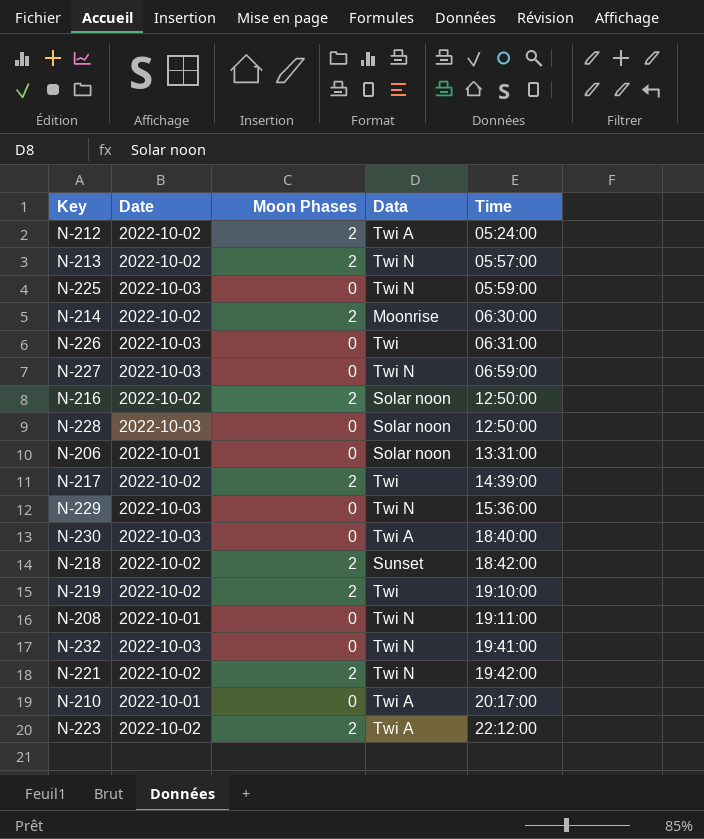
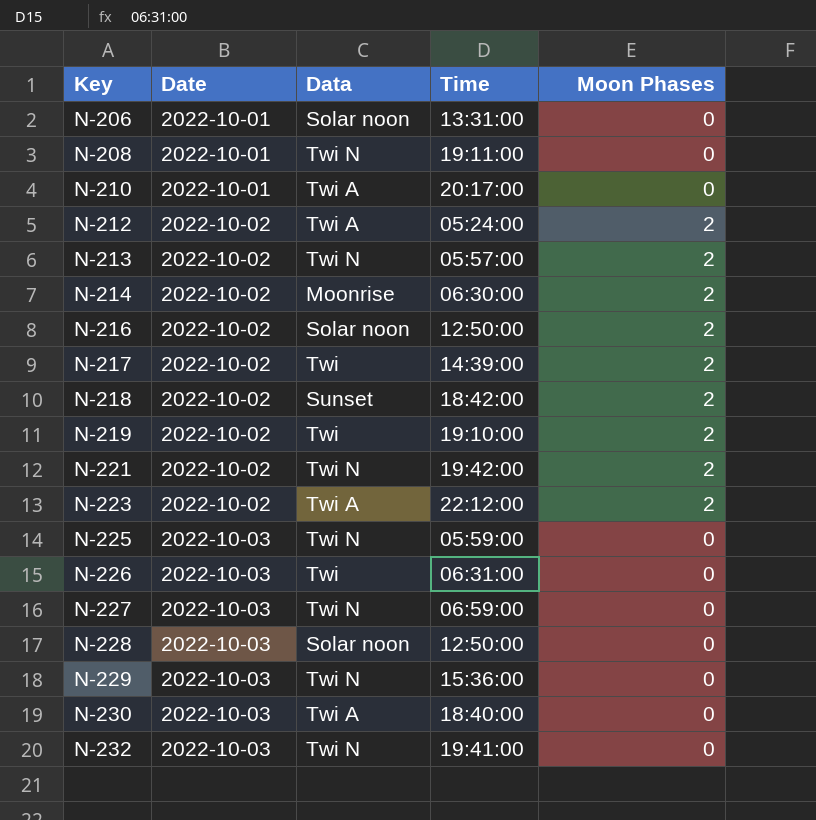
row order: Time ascending -> Key ascending
column Moon Phases | position: 3 -> 5

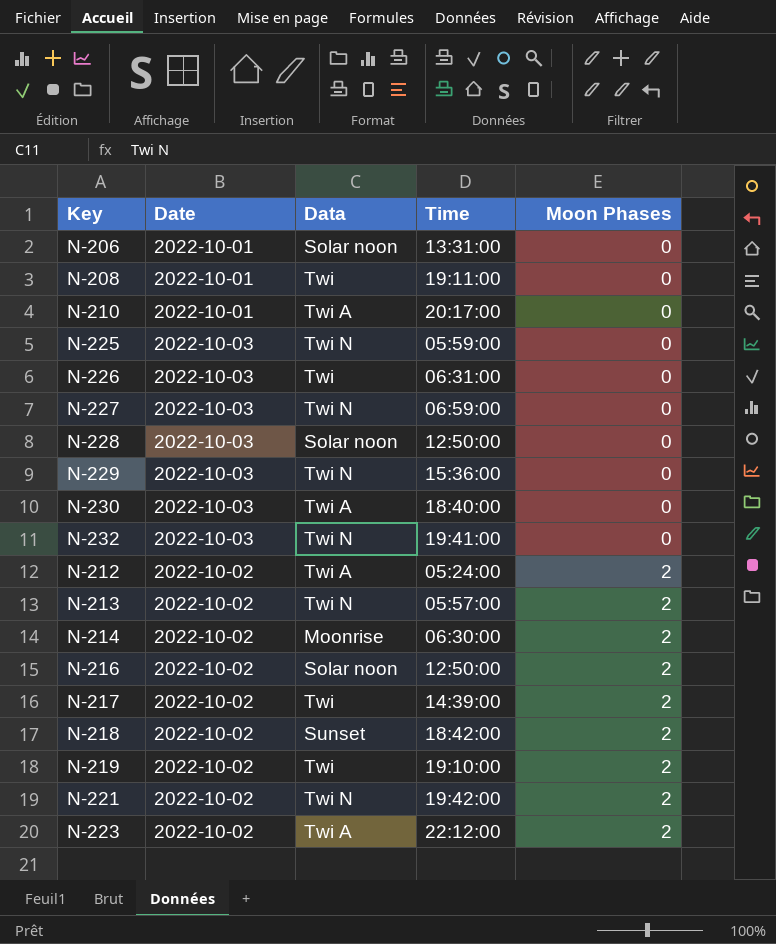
row order: Key ascending -> Moon Phases ascending
N-208 | Data: Twi N -> Twi

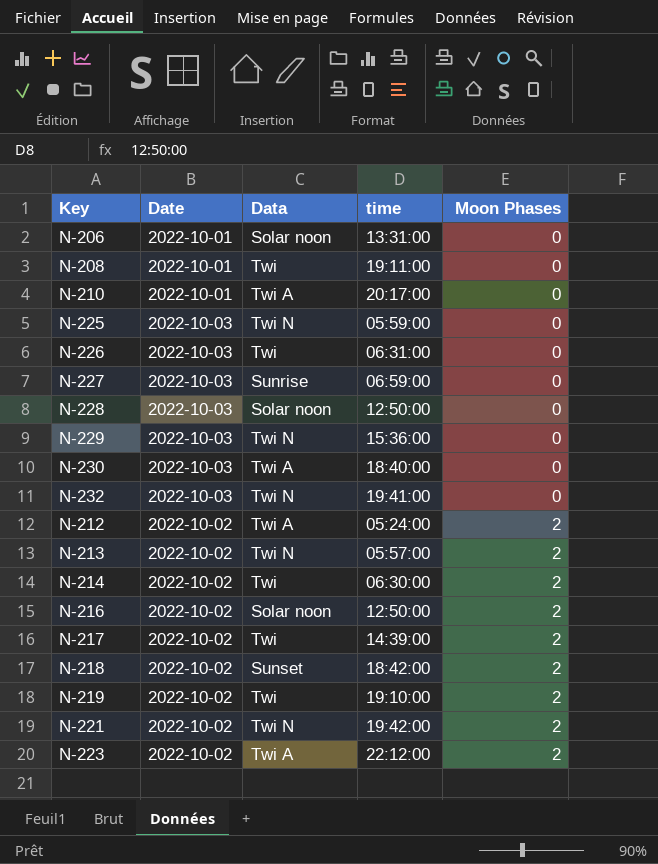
column name: Time -> time
N-227 | Data: Twi N -> Sunrise
N-214 | Data: Moonrise -> Twi

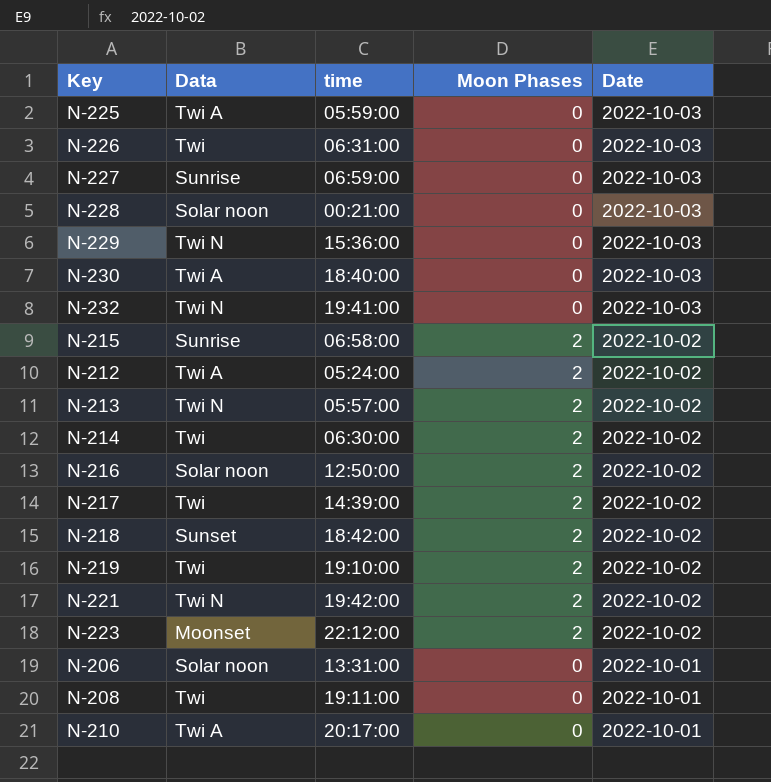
row order: Moon Phases ascending -> Date descending
column Date | position: 2 -> 5
N-225 | Data: Twi N -> Twi A
N-228 | time: 12:50:00 -> 00:21:00
row N-215: none -> Sunrise | 06:58:00 | 2 | 2022-10-02
N-223 | Data: Twi A -> Moonset

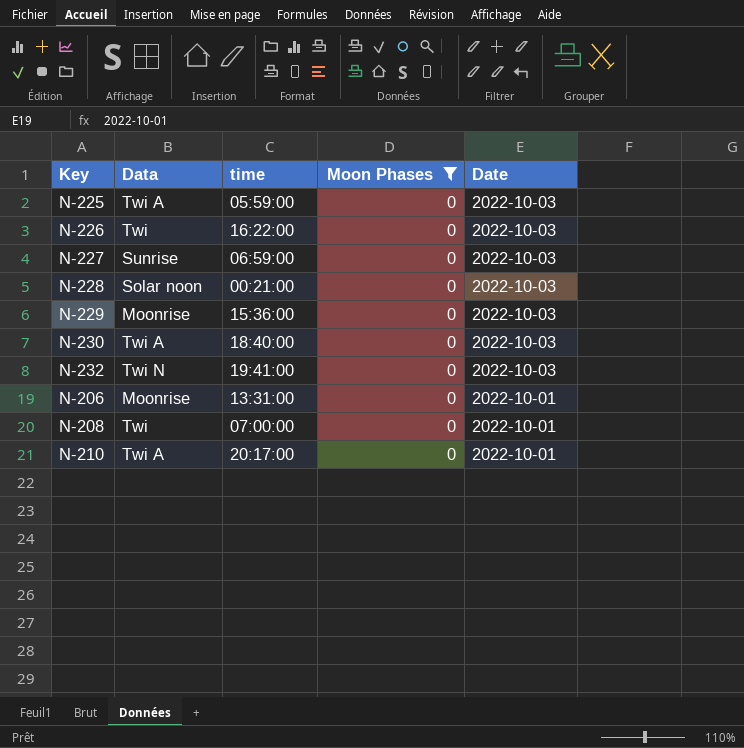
filter: none -> Moon Phases = 0
N-226 | time: 06:31:00 -> 16:22:00
N-229 | Data: Twi N -> Moonrise
N-206 | Data: Solar noon -> Moonrise
N-208 | time: 19:11:00 -> 07:00:00

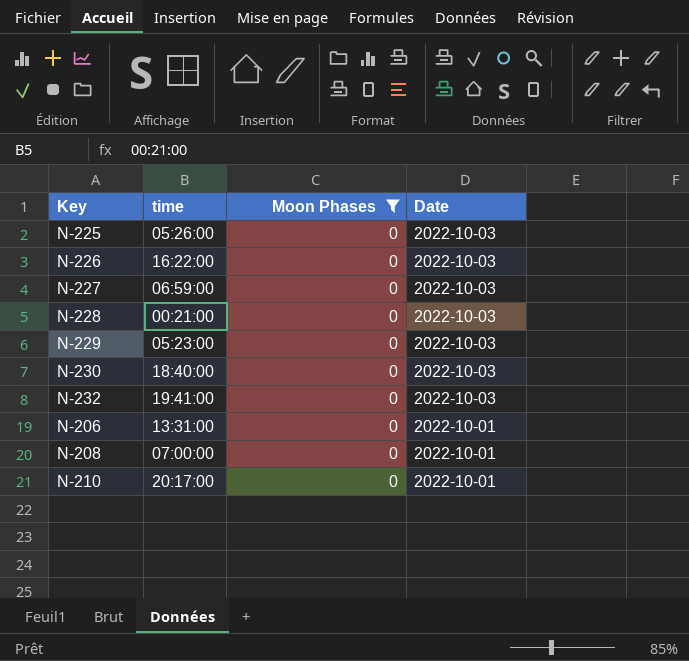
column Data | position: 2 -> none
N-225 | time: 05:59:00 -> 05:26:00
N-229 | time: 15:36:00 -> 05:23:00

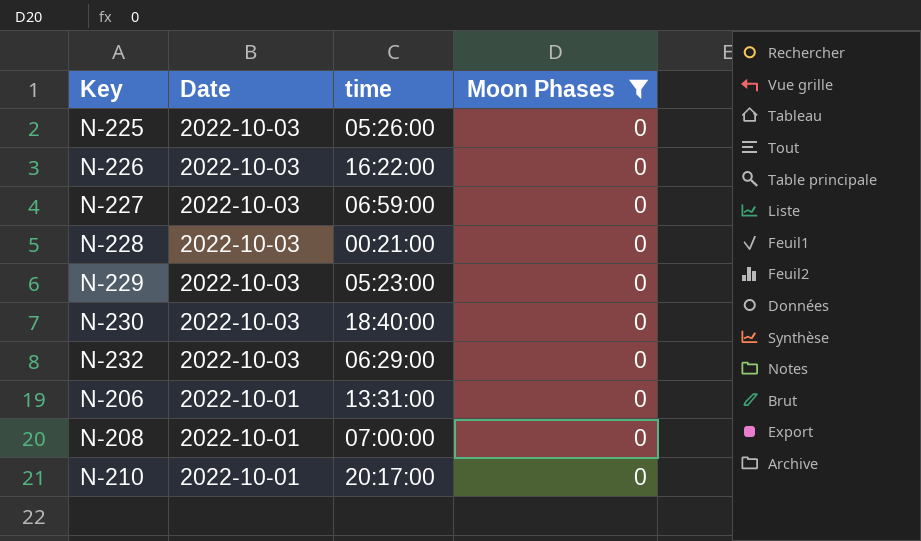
column Date | position: 4 -> 2
N-232 | time: 19:41:00 -> 06:29:00

